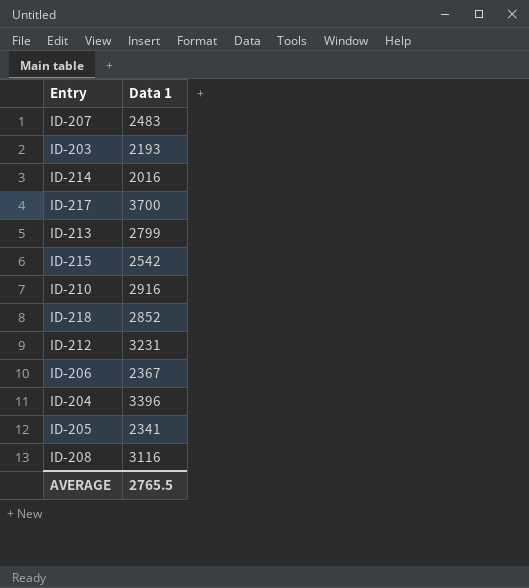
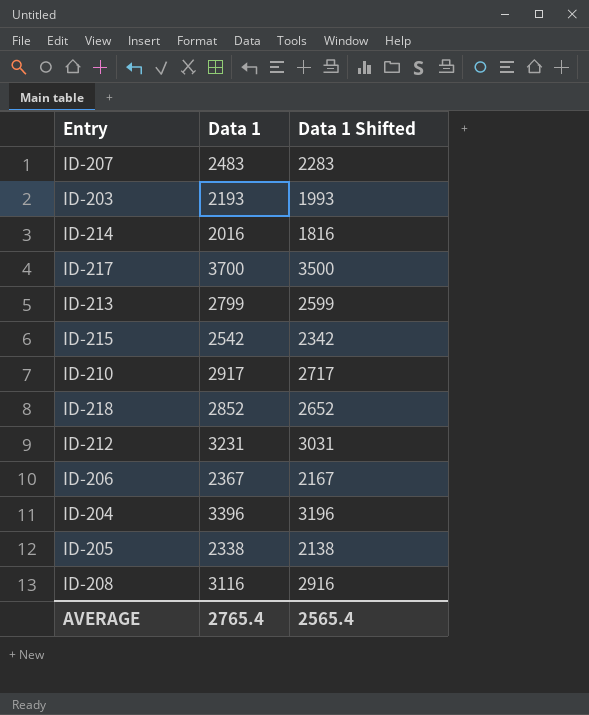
column Data 1 Shifted | formula: none -> [Data 1] - 200
ID-210 | Data 1: 2916 -> 2917
ID-205 | Data 1: 2341 -> 2338
AVERAGE | Data 1: 2765.5 -> 2765.4

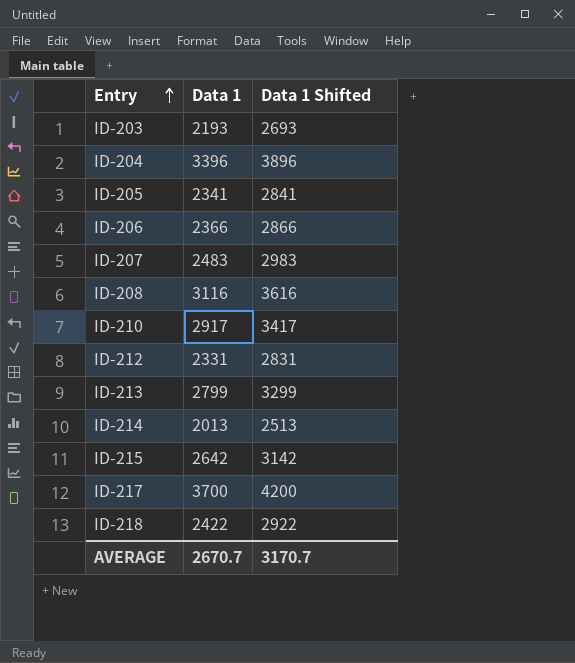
row order: none -> Entry ascending
column Data 1 Shifted | formula: [Data 1] - 200 -> [Data 1] + 500
ID-205 | Data 1: 2338 -> 2341
ID-206 | Data 1: 2367 -> 2366
ID-212 | Data 1: 3231 -> 2331
ID-214 | Data 1: 2016 -> 2013
ID-215 | Data 1: 2542 -> 2642
ID-218 | Data 1: 2852 -> 2422
AVERAGE | Data 1: 2765.4 -> 2670.7
AVERAGE | Data 1 Shifted: 2565.4 -> 3170.7

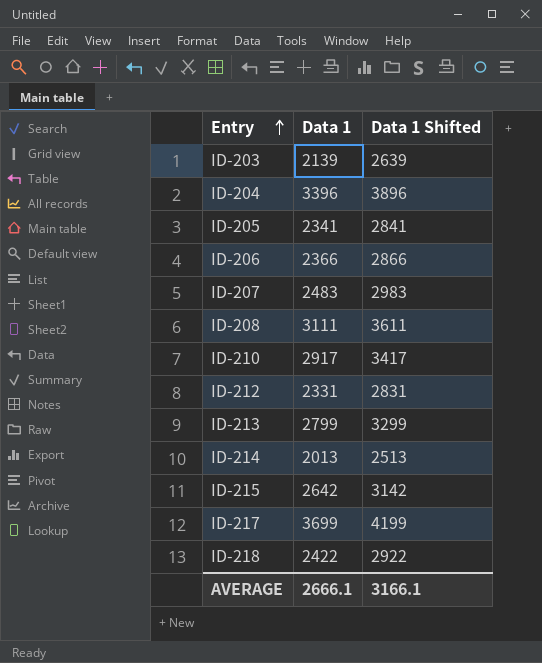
ID-203 | Data 1: 2193 -> 2139
ID-203 | Data 1 Shifted: 2693 -> 2639
ID-208 | Data 1: 3116 -> 3111
ID-208 | Data 1 Shifted: 3616 -> 3611
ID-217 | Data 1: 3700 -> 3699
ID-217 | Data 1 Shifted: 4200 -> 4199
AVERAGE | Data 1: 2670.7 -> 2666.1
AVERAGE | Data 1 Shifted: 3170.7 -> 3166.1

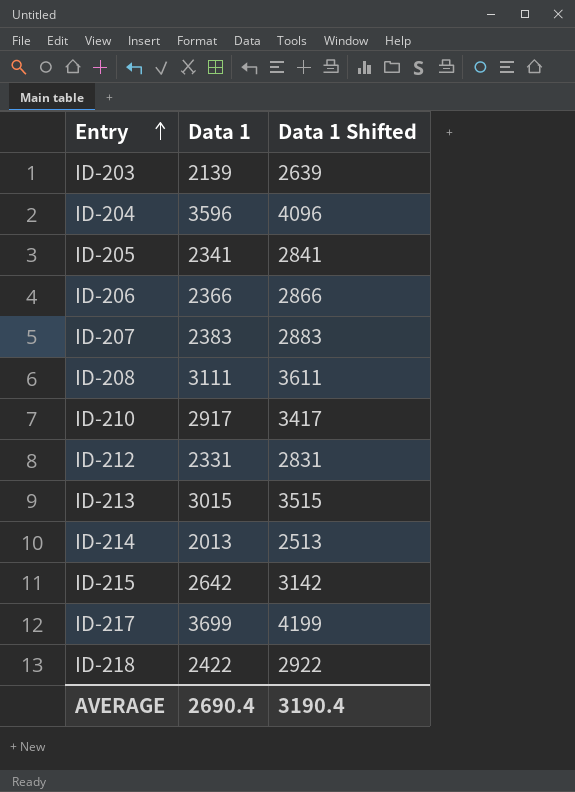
ID-204 | Data 1: 3396 -> 3596
ID-204 | Data 1 Shifted: 3896 -> 4096
ID-207 | Data 1: 2483 -> 2383
ID-207 | Data 1 Shifted: 2983 -> 2883
ID-213 | Data 1: 2799 -> 3015
ID-213 | Data 1 Shifted: 3299 -> 3515
AVERAGE | Data 1: 2666.1 -> 2690.4
AVERAGE | Data 1 Shifted: 3166.1 -> 3190.4

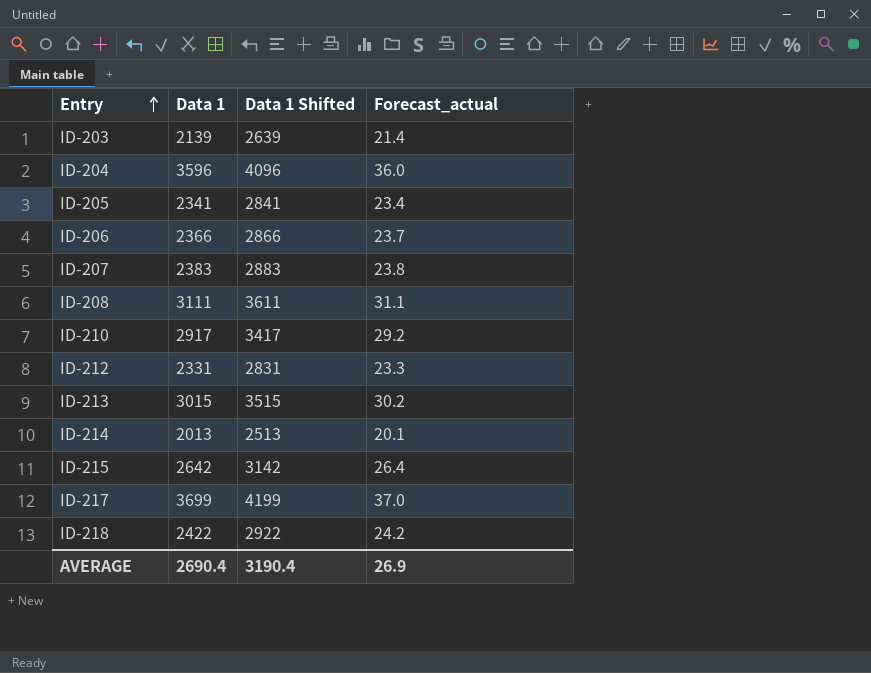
column Forecast_actual | formula: none -> [Data 1] * 0.01

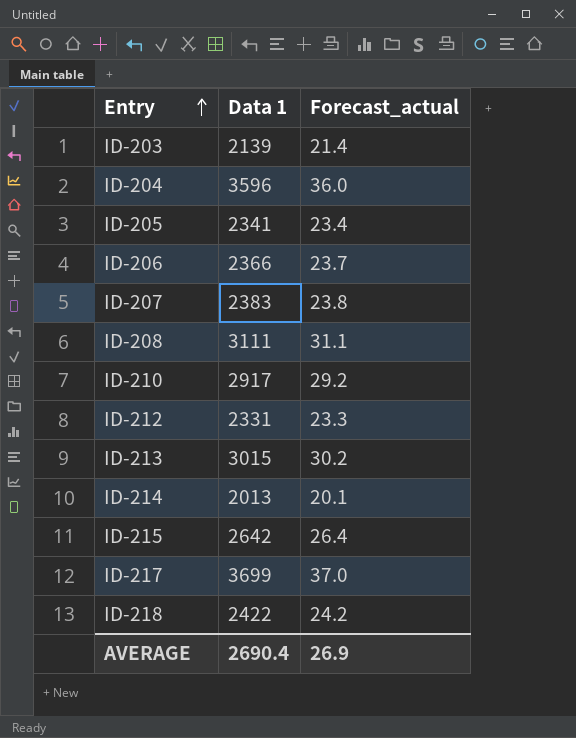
column Data 1 Shifted | formula: [Data 1] + 500 -> none

